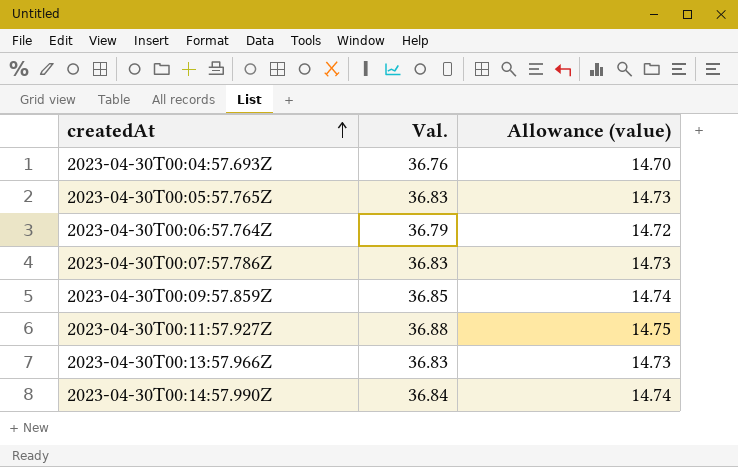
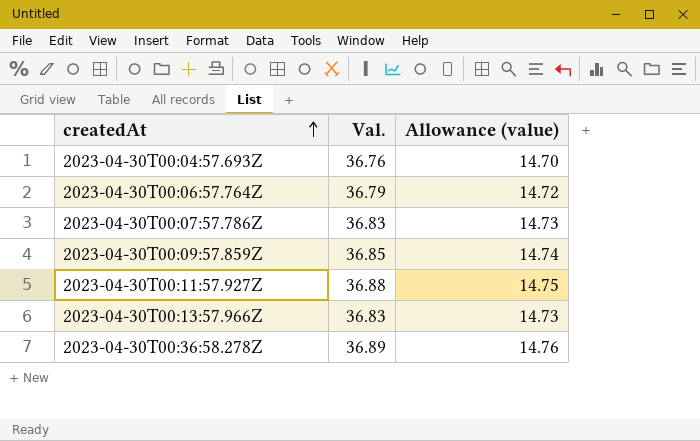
row 2023-04-30T00:05:57.765Z: 36.83 | 14.73 -> none
row 2023-04-30T00:14:57.990Z: 36.84 | 14.74 -> none
row 2023-04-30T00:36:58.278Z: none -> 36.89 | 14.76

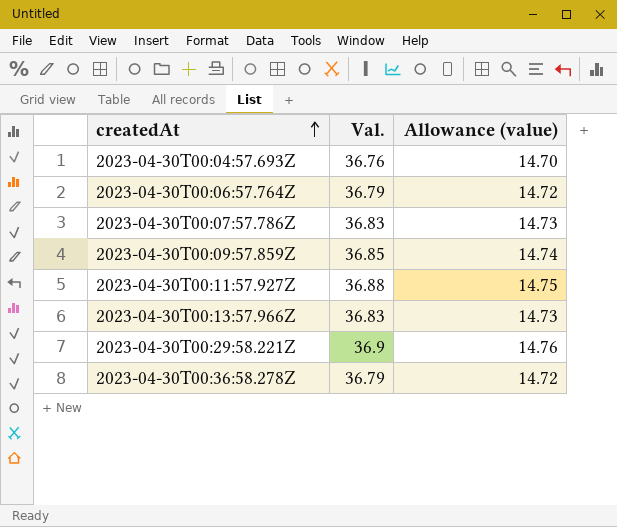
row 2023-04-30T00:29:58.221Z: none -> 36.9 | 14.76
2023-04-30T00:36:58.278Z | Val.: 36.89 -> 36.79
2023-04-30T00:36:58.278Z | Allowance (value): 14.76 -> 14.72

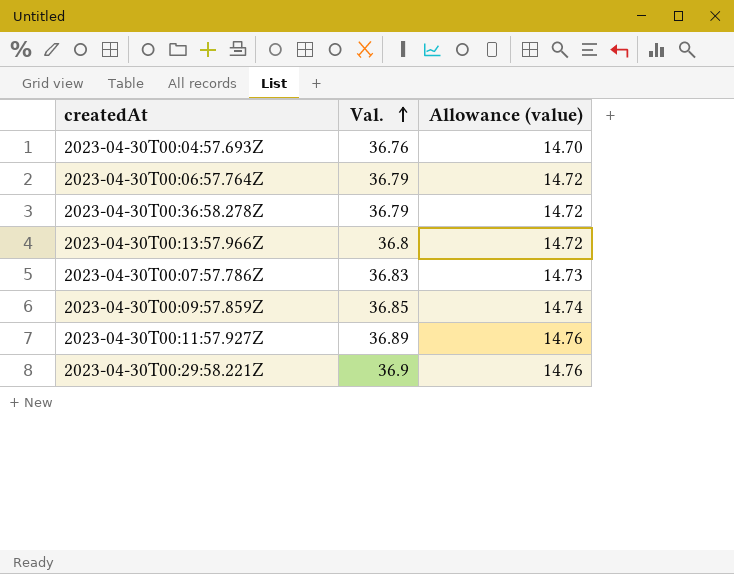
row order: createdAt ascending -> Val. ascending
2023-04-30T00:13:57.966Z | Val.: 36.83 -> 36.8
2023-04-30T00:13:57.966Z | Allowance (value): 14.73 -> 14.72
2023-04-30T00:11:57.927Z | Val.: 36.88 -> 36.89
2023-04-30T00:11:57.927Z | Allowance (value): 14.75 -> 14.76

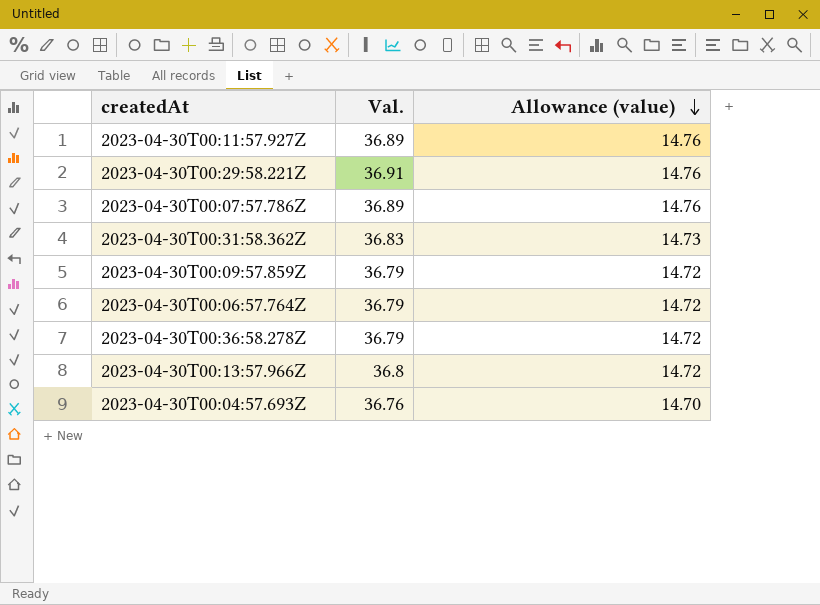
row order: Val. ascending -> Allowance (value) descending
2023-04-30T00:29:58.221Z | Val.: 36.9 -> 36.91
2023-04-30T00:07:57.786Z | Val.: 36.83 -> 36.89
2023-04-30T00:07:57.786Z | Allowance (value): 14.73 -> 14.76
row 2023-04-30T00:31:58.362Z: none -> 36.83 | 14.73
2023-04-30T00:09:57.859Z | Val.: 36.85 -> 36.79
2023-04-30T00:09:57.859Z | Allowance (value): 14.74 -> 14.72

